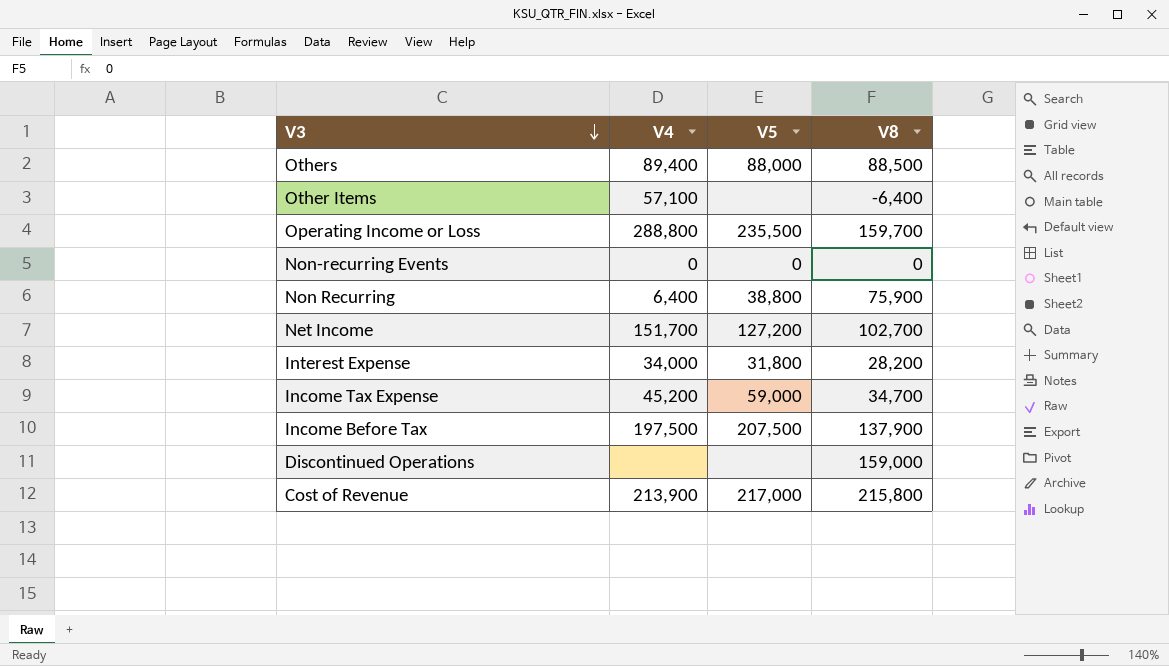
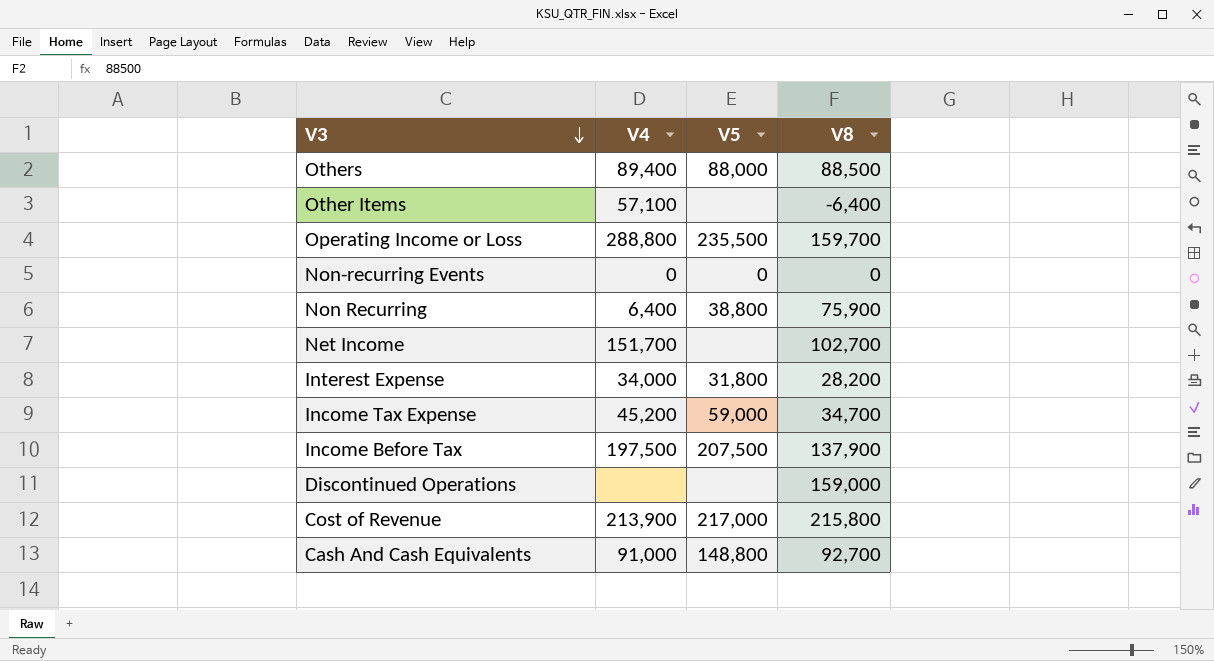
Net Income | V5: 127,200 -> none
row Cash And Cash Equivalents: none -> 91,000 | 148,800 | 92,700

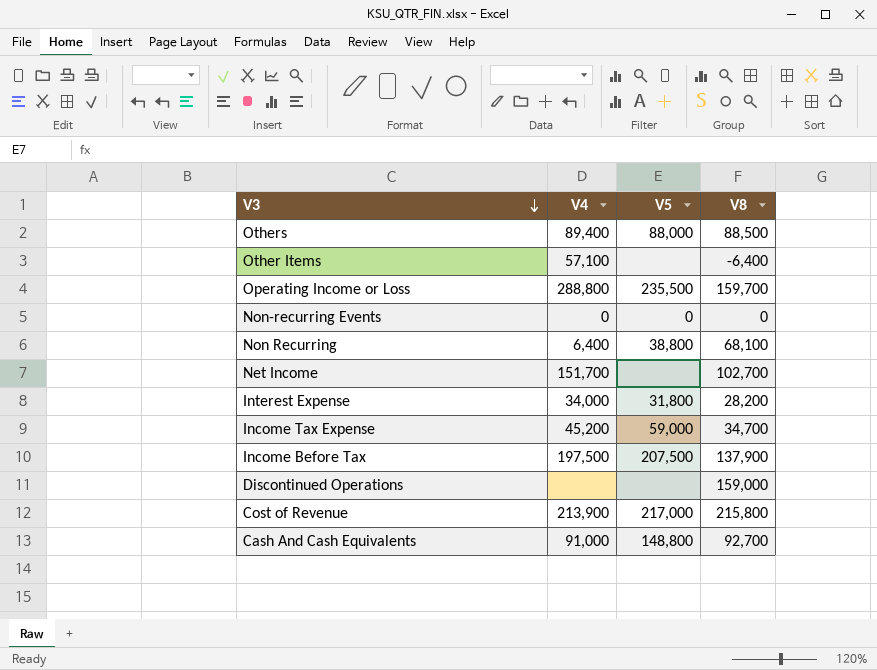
Non Recurring | V8: 75,900 -> 68,100

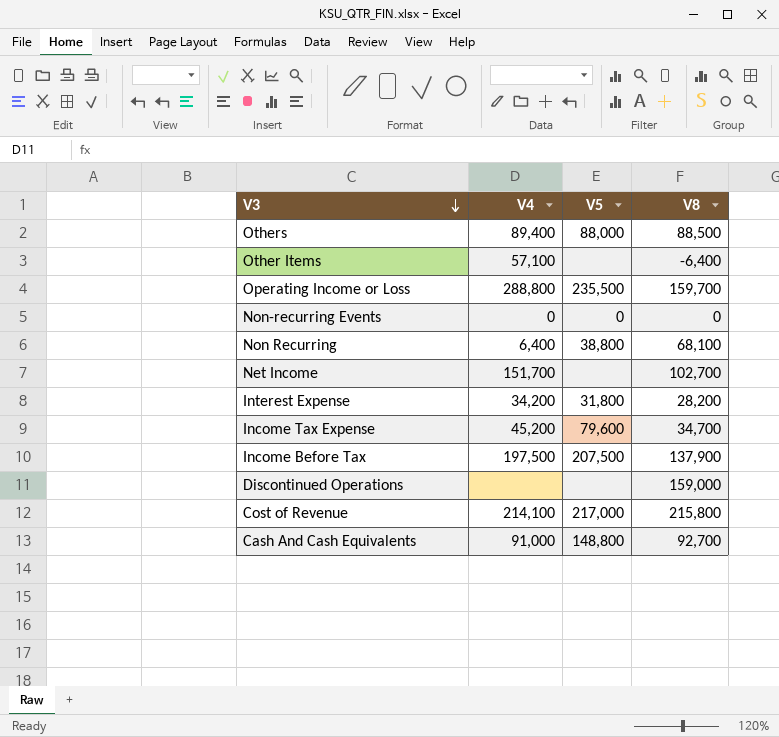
Interest Expense | V4: 34,000 -> 34,200
Income Tax Expense | V5: 59,000 -> 79,600
Cost of Revenue | V4: 213,900 -> 214,100

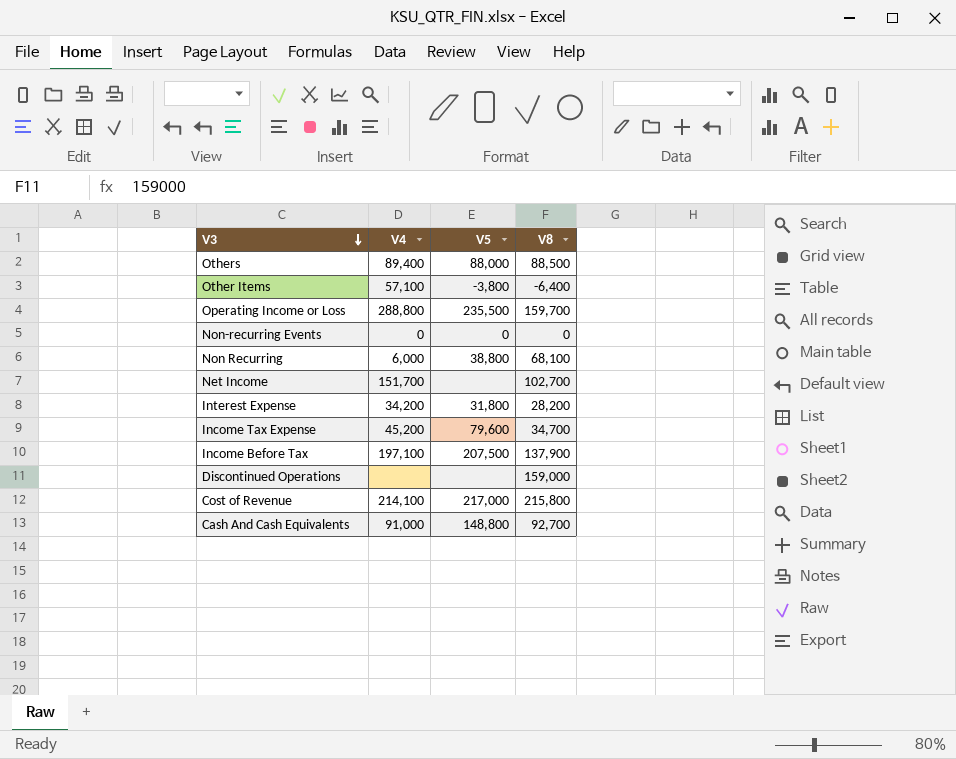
Other Items | V5: none -> -3,800
Non Recurring | V4: 6,400 -> 6,000
Income Before Tax | V4: 197,500 -> 197,100

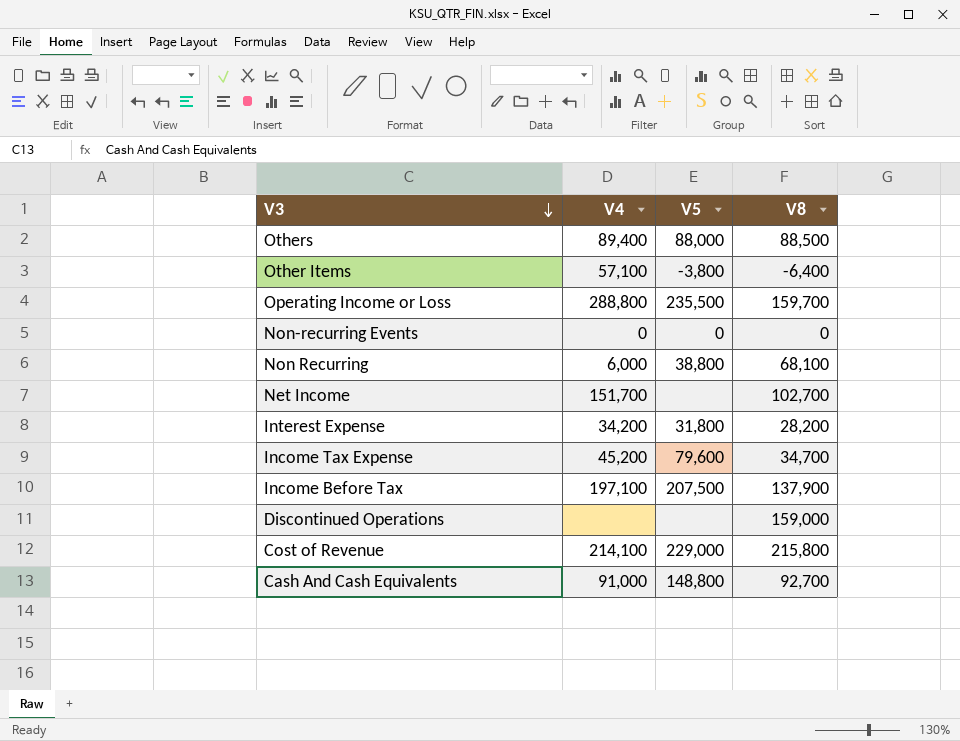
Cost of Revenue | V5: 217,000 -> 229,000

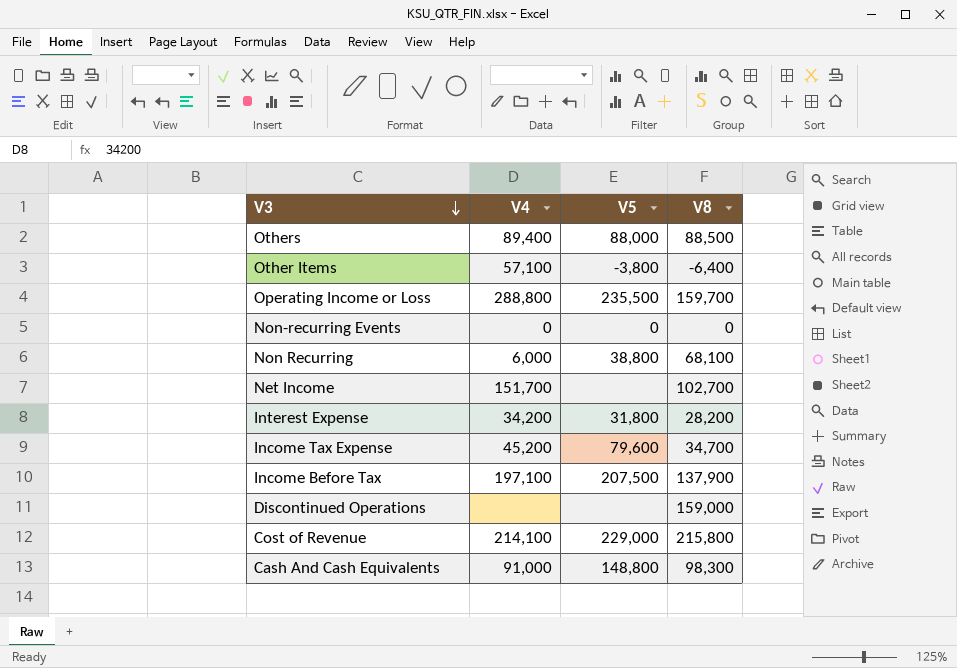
Cash And Cash Equivalents | V8: 92,700 -> 98,300

